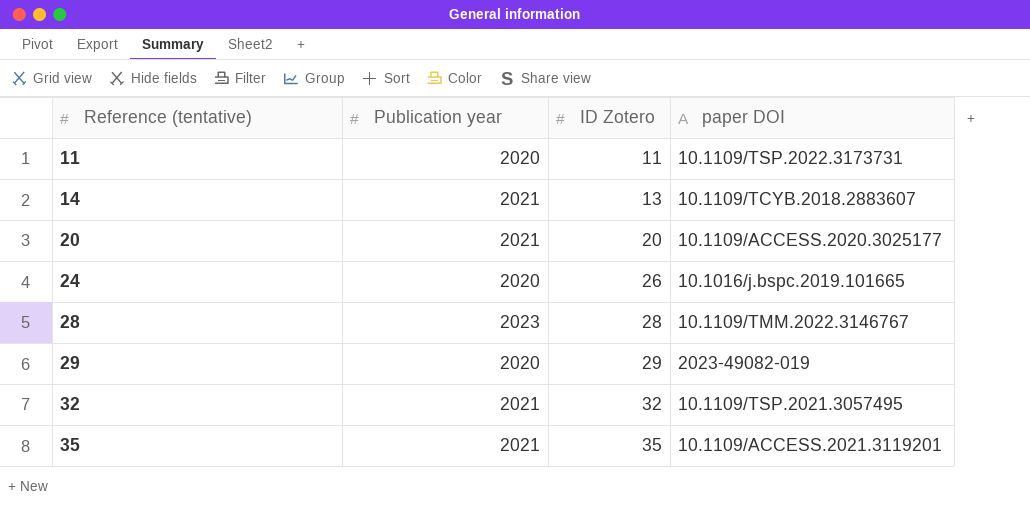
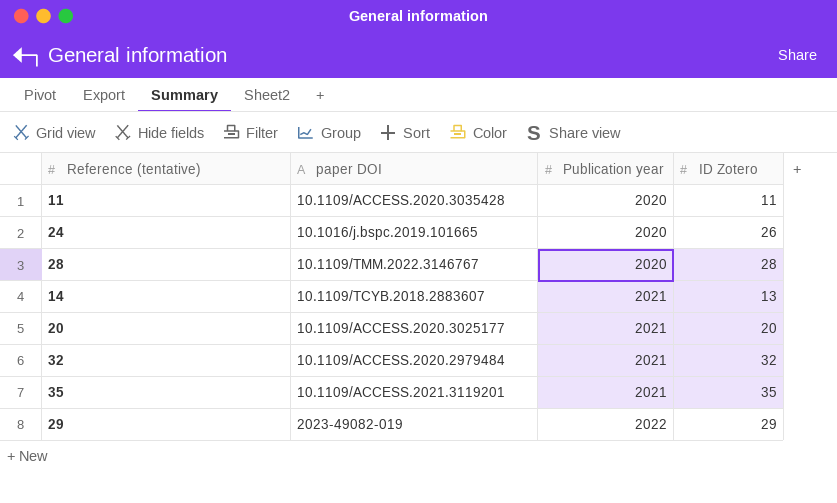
row order: Reference (tentative) ascending -> Publication year ascending
column paper DOI | position: 4 -> 2
11 | paper DOI: 10.1109/TSP.2022.3173731 -> 10.1109/ACCESS.2020.3035428
28 | Publication year: 2023 -> 2020
32 | paper DOI: 10.1109/TSP.2021.3057495 -> 10.1109/ACCESS.2020.2979484
29 | Publication year: 2020 -> 2022

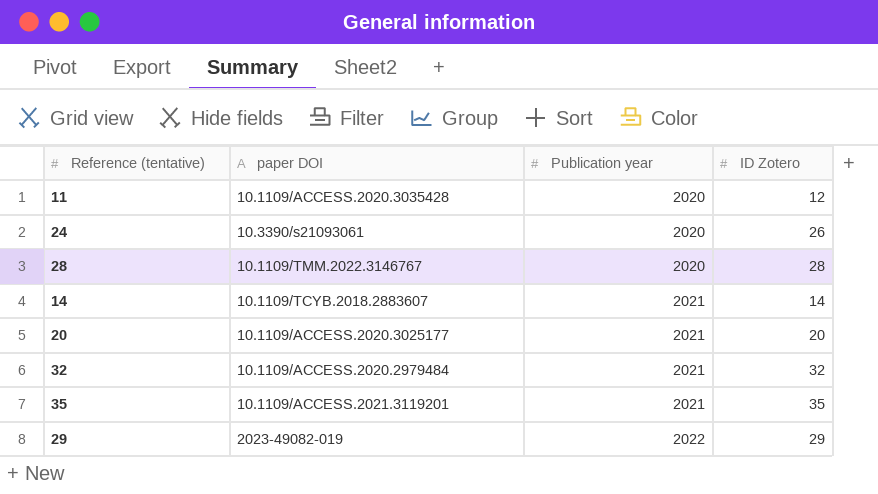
11 | ID Zotero: 11 -> 12
24 | paper DOI: 10.1016/j.bspc.2019.101665 -> 10.3390/s21093061
14 | ID Zotero: 13 -> 14

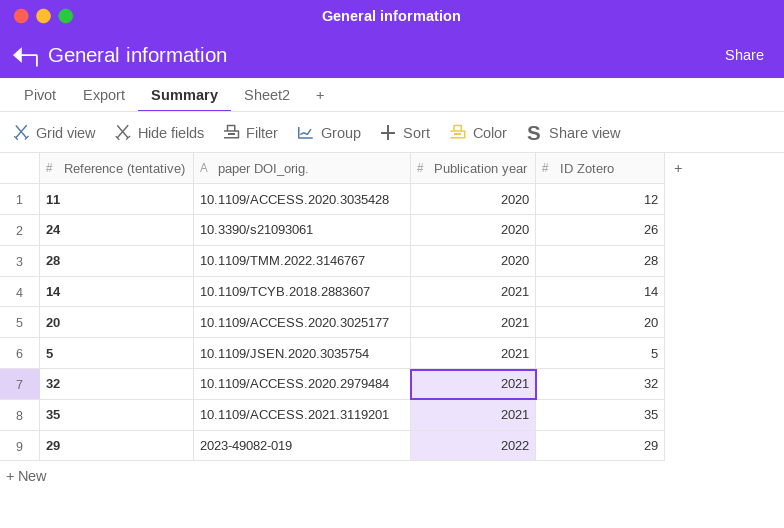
column name: paper DOI -> paper DOI_orig.
row 5: none -> 10.1109/JSEN.2020.3035754 | 2021 | 5

